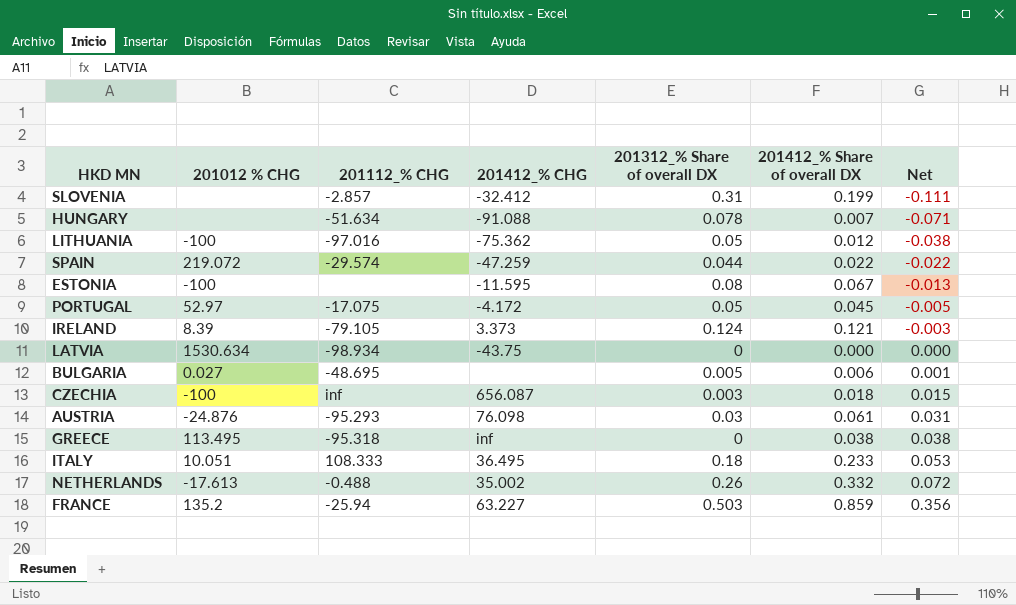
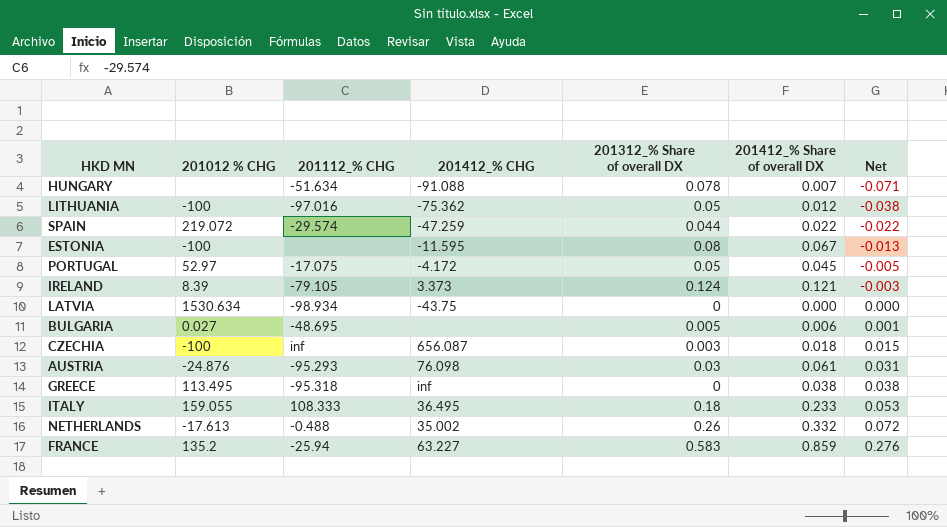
row SLOVENIA: none | -2.857 | -32.412 | 0.31 | 0.199 | -0.111 -> none
ITALY | 201012 % CHG: 10.051 -> 159.055
FRANCE | 201312_% Share of overall DX: 0.503 -> 0.583
FRANCE | Net: 0.356 -> 0.276

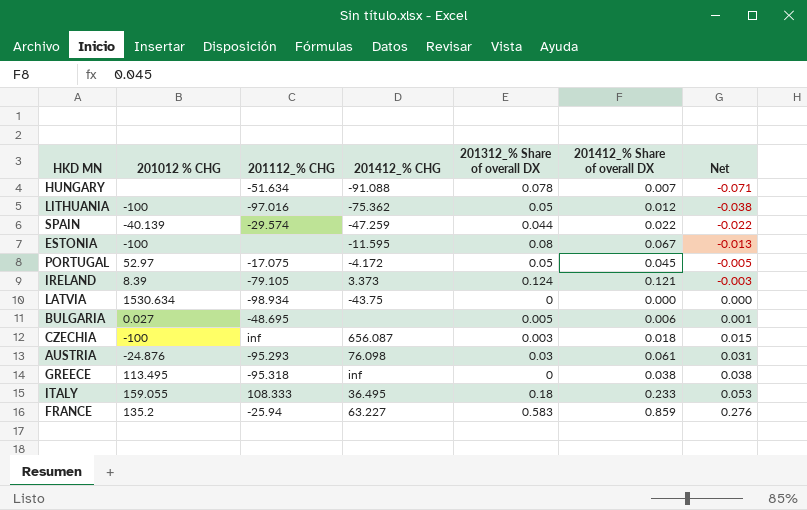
row NETHERLANDS: -17.613 | -0.488 | 35.002 | 0.26 | 0.332 | 0.072 -> none
SPAIN | 201012 % CHG: 219.072 -> -40.139

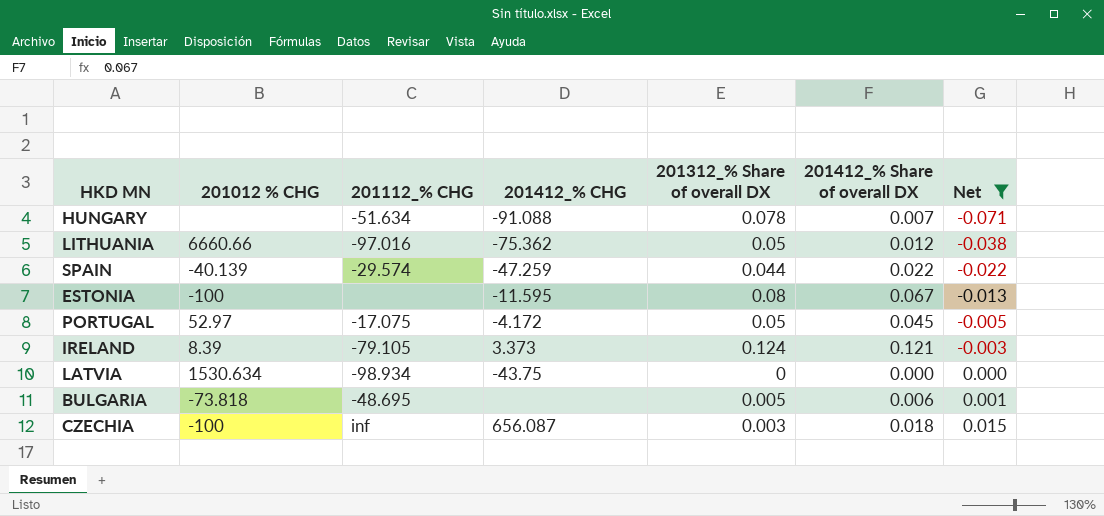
filter: none -> Net <= 0.015
LITHUANIA | 201012 % CHG: -100 -> 6660.66
BULGARIA | 201012 % CHG: 0.027 -> -73.818

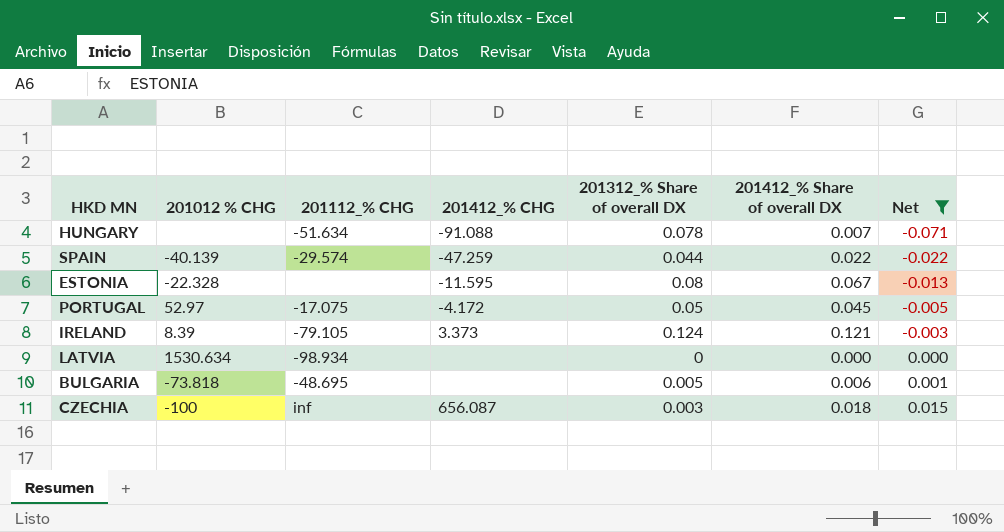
row LITHUANIA: 6660.66 | -97.016 | -75.362 | 0.05 | 0.012 | -0.038 -> none
ESTONIA | 201012 % CHG: -100 -> -22.328
LATVIA | 201412_% CHG: -43.75 -> none

